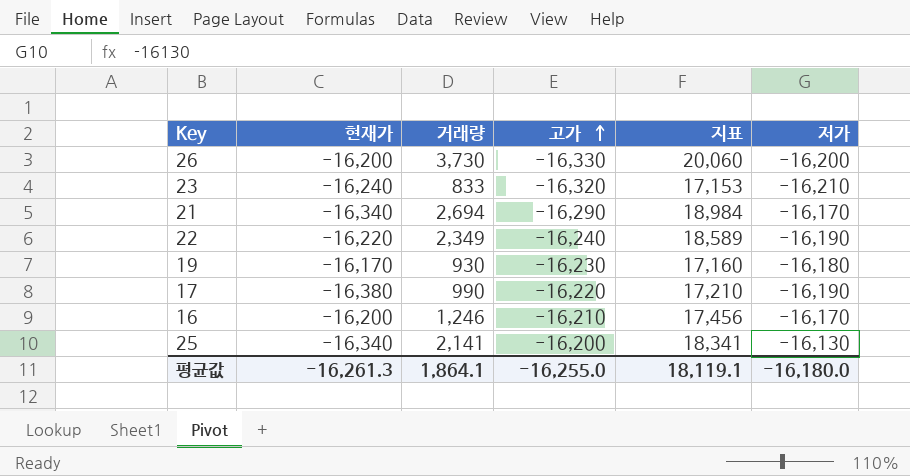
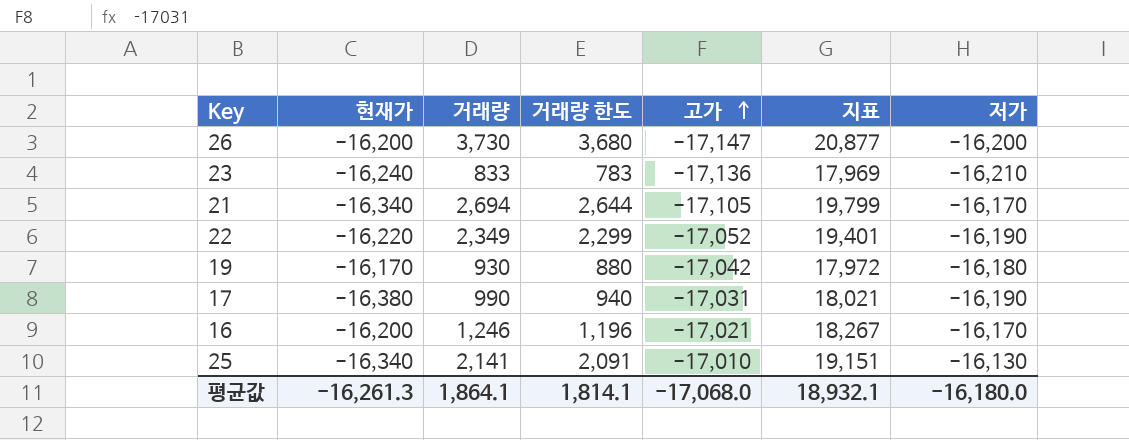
column 거래량 한도 | formula: none -> [거래량] - 50
26 | 고가: -16,330 -> -17,147
26 | 지표: 20,060 -> 20,877
23 | 고가: -16,320 -> -17,136
23 | 지표: 17,153 -> 17,969
21 | 고가: -16,290 -> -17,105
21 | 지표: 18,984 -> 19,799
22 | 고가: -16,240 -> -17,052
22 | 지표: 18,589 -> 19,401
19 | 고가: -16,230 -> -17,042
19 | 지표: 17,160 -> 17,972
17 | 고가: -16,220 -> -17,031
17 | 지표: 17,210 -> 18,021
16 | 고가: -16,210 -> -17,021
16 | 지표: 17,456 -> 18,267
25 | 고가: -16,200 -> -17,010
25 | 지표: 18,341 -> 19,151
평균값 | 고가: -16,255.0 -> -17,068.0
평균값 | 지표: 18,119.1 -> 18,932.1

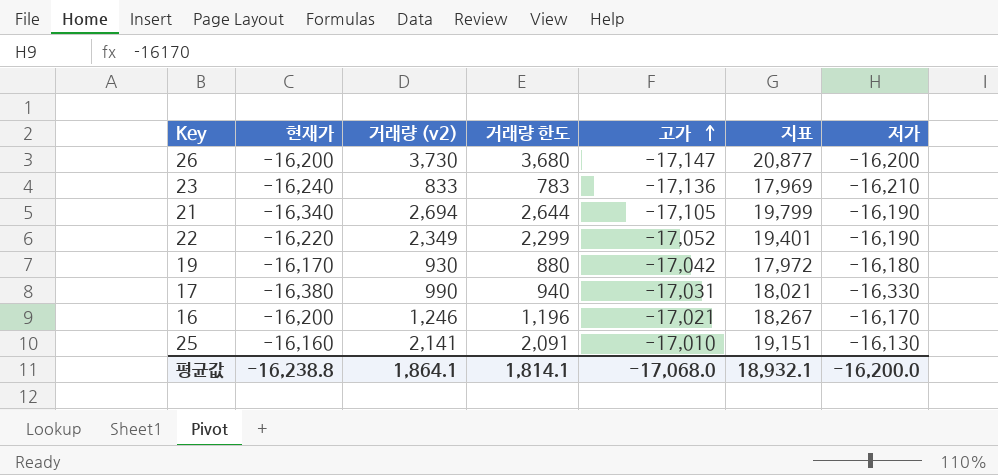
column name: 거래량 -> 거래량 (v2)
21 | 저가: -16,170 -> -16,190
17 | 저가: -16,190 -> -16,330
25 | 현재가: -16,340 -> -16,160
평균값 | 현재가: -16,261.3 -> -16,238.8
평균값 | 저가: -16,180.0 -> -16,200.0

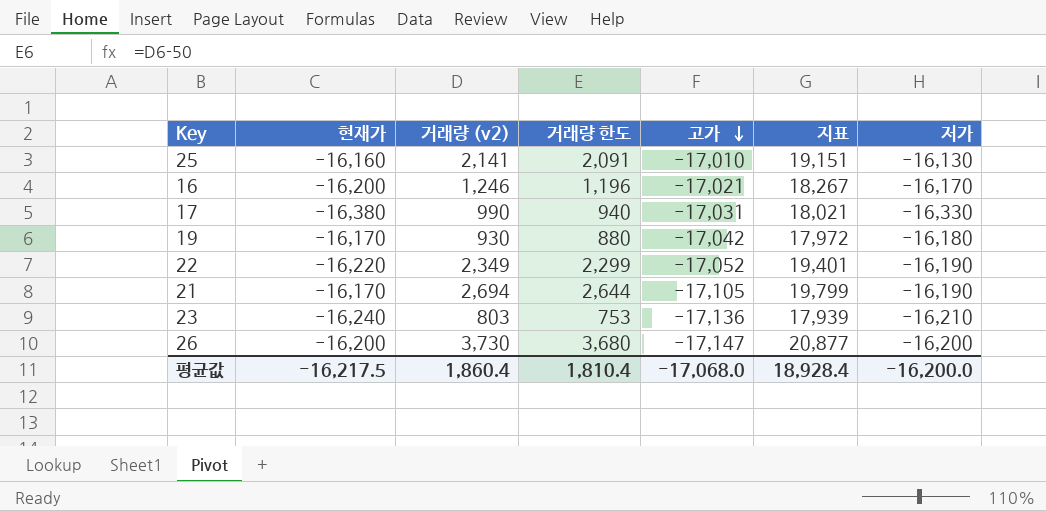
row order: 고가 ascending -> 고가 descending
21 | 현재가: -16,340 -> -16,170
23 | 거래량 (v2): 833 -> 803
23 | 거래량 한도: 783 -> 753
23 | 지표: 17,969 -> 17,939
평균값 | 현재가: -16,238.8 -> -16,217.5
평균값 | 거래량 (v2): 1,864.1 -> 1,860.4
평균값 | 거래량 한도: 1,814.1 -> 1,810.4
평균값 | 지표: 18,932.1 -> 18,928.4

